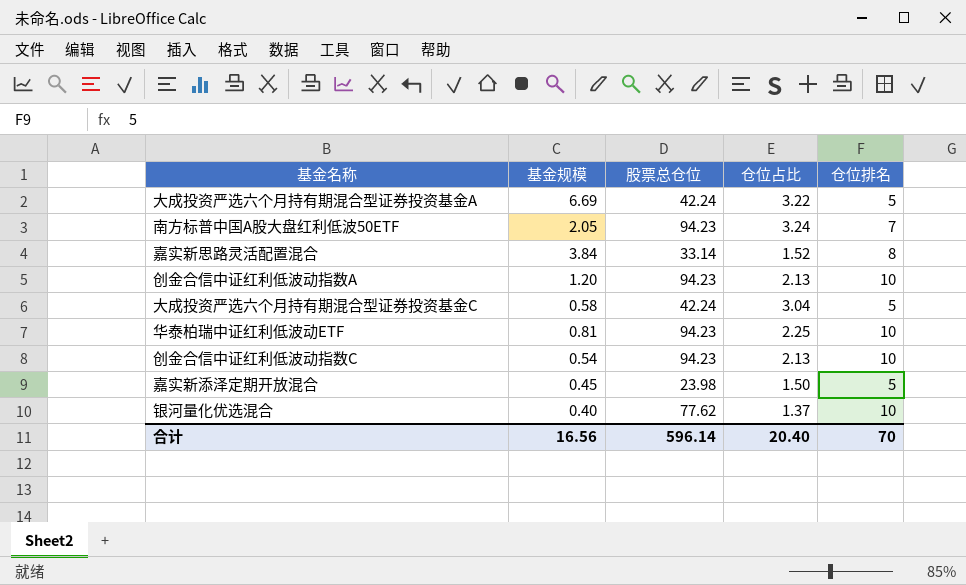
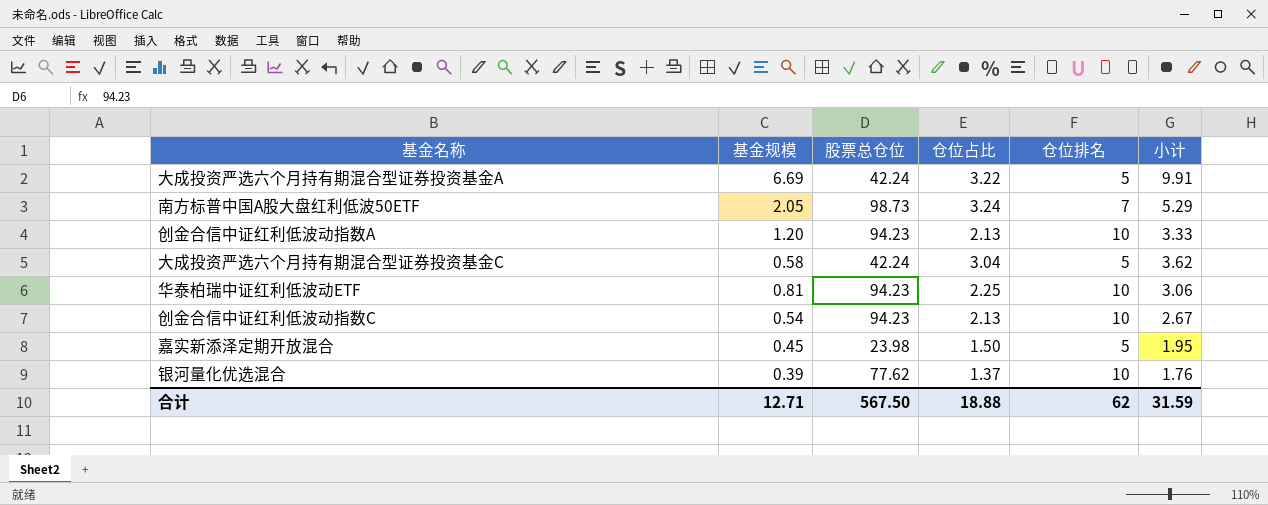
column 小计 | formula: none -> [基金规模] + [仓位占比]
row 嘉实新思路灵活配置混合: 3.84 | 33.14 | 1.52 | 8 -> none
南方标普中国A股大盘红利低波50ETF | 股票总仓位: 94.23 -> 98.73
银河量化优选混合 | 基金规模: 0.40 -> 0.39
合计 | 基金规模: 16.56 -> 12.71
合计 | 股票总仓位: 596.14 -> 567.50
合计 | 仓位占比: 20.40 -> 18.88
合计 | 仓位排名: 70 -> 62

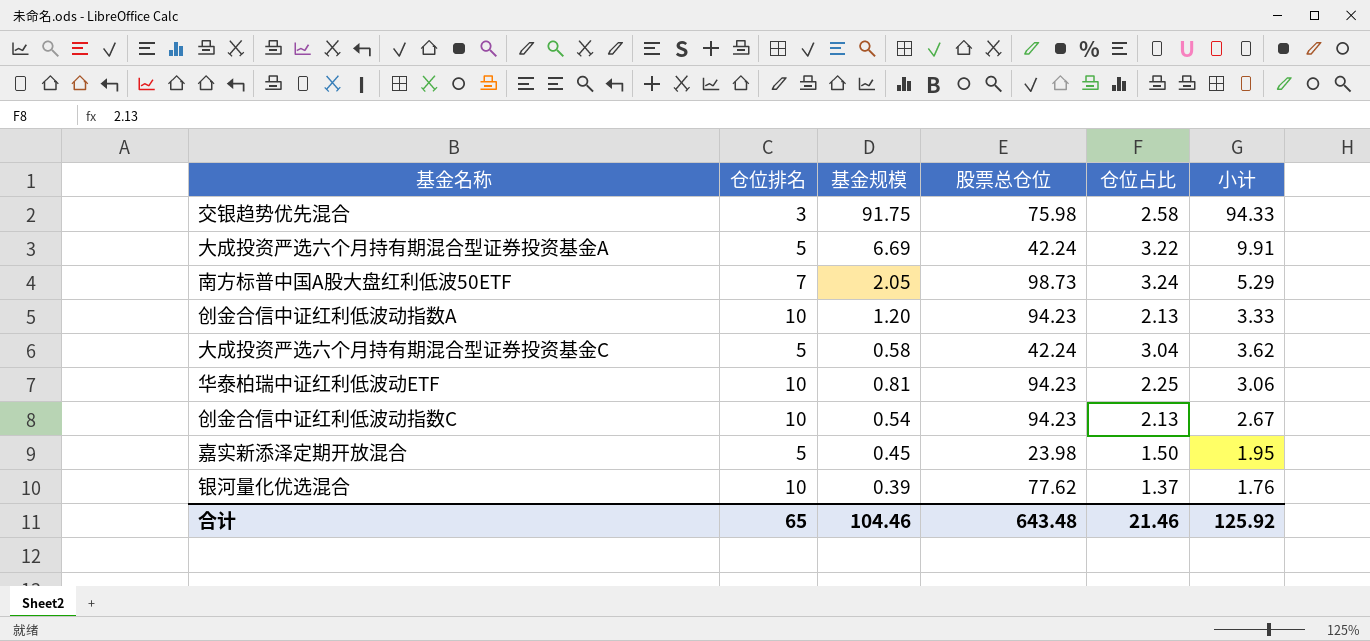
column 仓位排名 | position: 5 -> 2
row 交银趋势优先混合: none -> 3 | 91.75 | 75.98 | 2.58 | 94.33
合计 | 仓位排名: 62 -> 65
合计 | 基金规模: 12.71 -> 104.46
合计 | 股票总仓位: 567.50 -> 643.48
合计 | 仓位占比: 18.88 -> 21.46
合计 | 小计: 31.59 -> 125.92

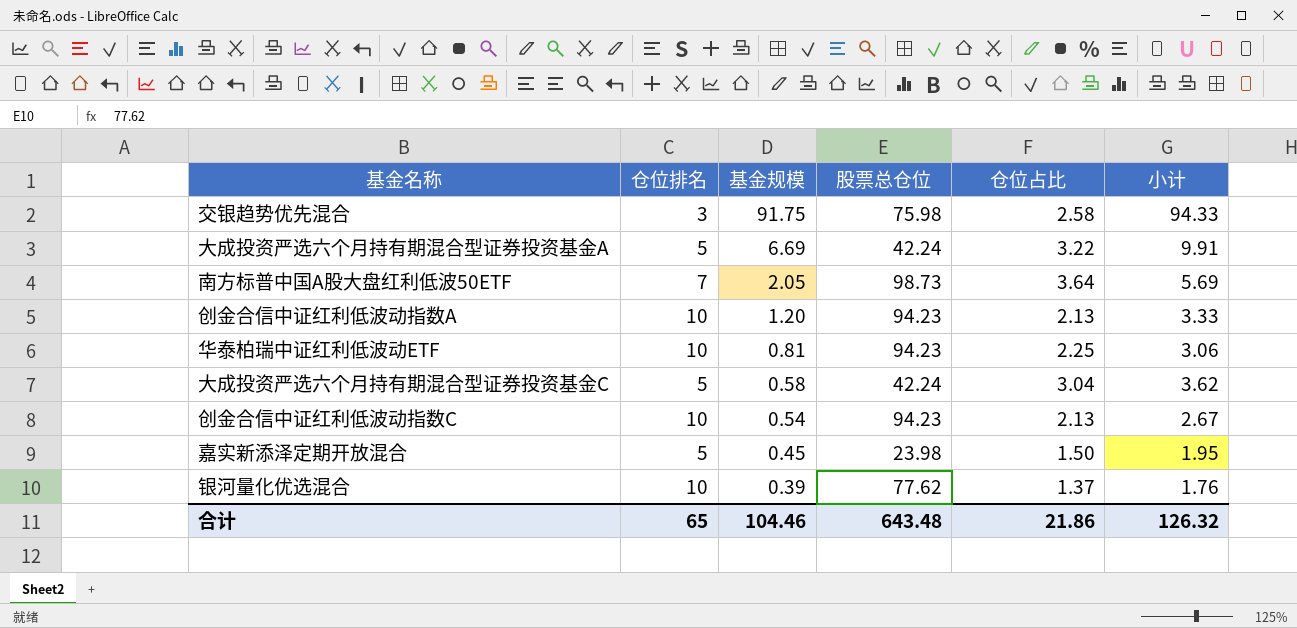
row order: none -> 基金规模 descending
南方标普中国A股大盘红利低波50ETF | 仓位占比: 3.24 -> 3.64
南方标普中国A股大盘红利低波50ETF | 小计: 5.29 -> 5.69
合计 | 仓位占比: 21.46 -> 21.86
合计 | 小计: 125.92 -> 126.32

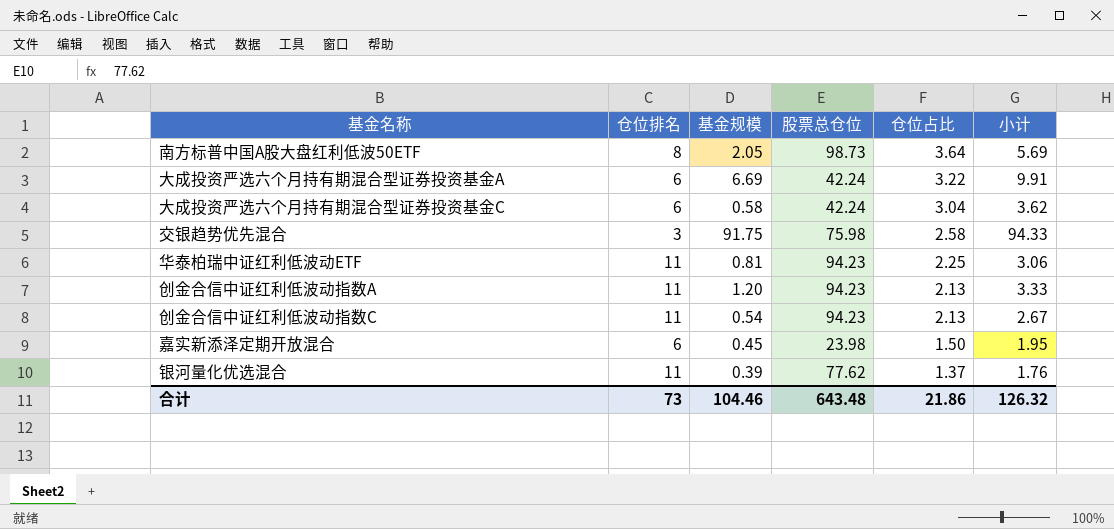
row order: 基金规模 descending -> 仓位占比 descending
南方标普中国A股大盘红利低波50ETF | 仓位排名: 7 -> 8
大成投资严选六个月持有期混合型证券投资基金A | 仓位排名: 5 -> 6
大成投资严选六个月持有期混合型证券投资基金C | 仓位排名: 5 -> 6
华泰柏瑞中证红利低波动ETF | 仓位排名: 10 -> 11
创金合信中证红利低波动指数A | 仓位排名: 10 -> 11
创金合信中证红利低波动指数C | 仓位排名: 10 -> 11
嘉实新添泽定期开放混合 | 仓位排名: 5 -> 6
银河量化优选混合 | 仓位排名: 10 -> 11
合计 | 仓位排名: 65 -> 73

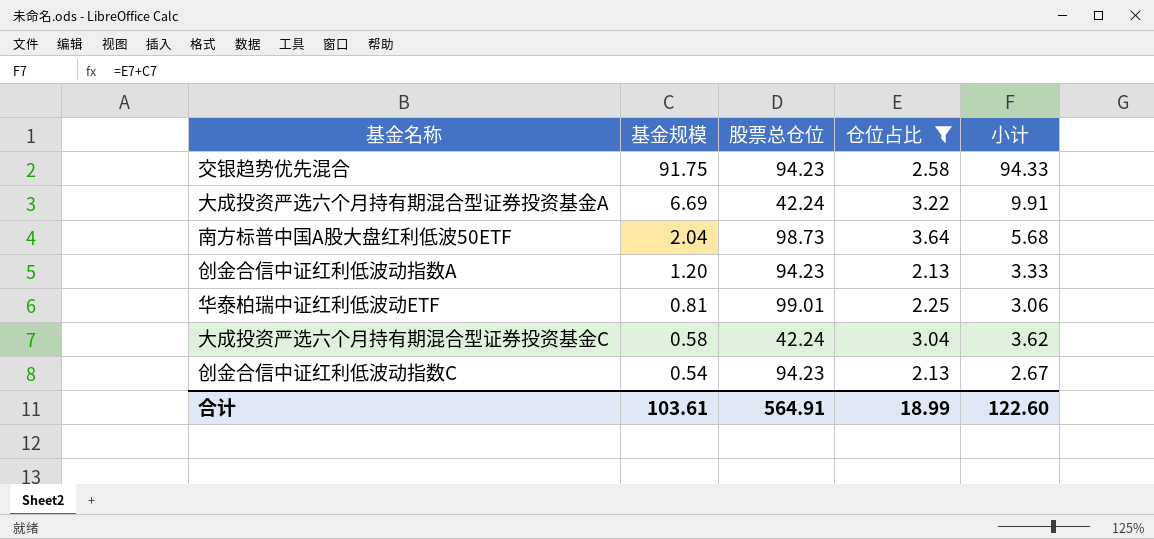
filter: none -> 仓位占比 >= 2.13
row order: 仓位占比 descending -> 基金规模 descending
column 仓位排名 | position: 2 -> none
交银趋势优先混合 | 股票总仓位: 75.98 -> 94.23
南方标普中国A股大盘红利低波50ETF | 基金规模: 2.05 -> 2.04
南方标普中国A股大盘红利低波50ETF | 小计: 5.69 -> 5.68
华泰柏瑞中证红利低波动ETF | 股票总仓位: 94.23 -> 99.01
合计 | 基金规模: 104.46 -> 103.61
合计 | 股票总仓位: 643.48 -> 564.91
合计 | 仓位占比: 21.86 -> 18.99
合计 | 小计: 126.32 -> 122.60

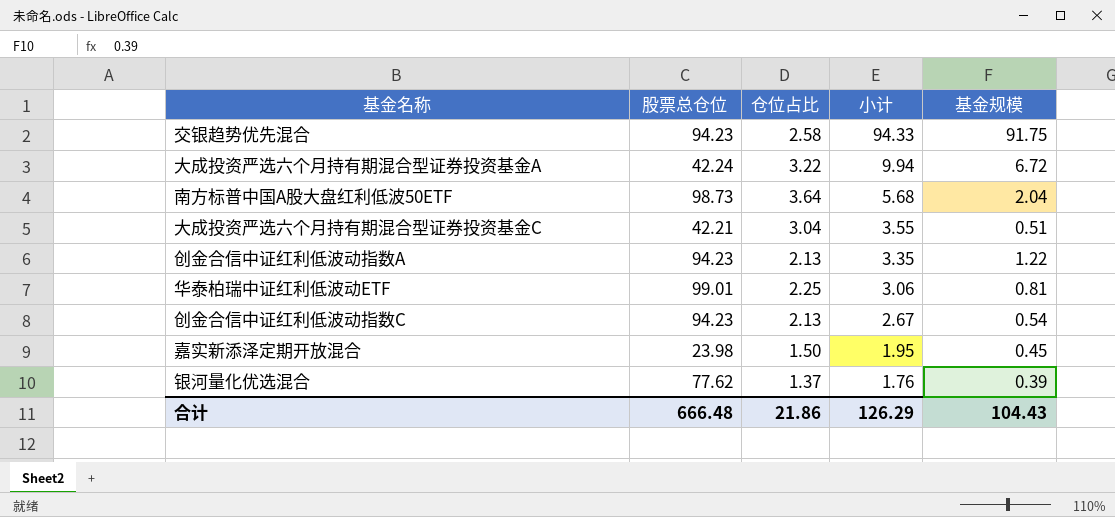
filter: 仓位占比 >= 2.13 -> none
row order: 基金规模 descending -> 小计 descending
column 基金规模 | position: 2 -> 5
大成投资严选六个月持有期混合型证券投资基金A | 小计: 9.91 -> 9.94
大成投资严选六个月持有期混合型证券投资基金A | 基金规模: 6.69 -> 6.72
大成投资严选六个月持有期混合型证券投资基金C | 股票总仓位: 42.24 -> 42.21
大成投资严选六个月持有期混合型证券投资基金C | 小计: 3.62 -> 3.55
大成投资严选六个月持有期混合型证券投资基金C | 基金规模: 0.58 -> 0.51
创金合信中证红利低波动指数A | 小计: 3.33 -> 3.35
创金合信中证红利低波动指数A | 基金规模: 1.20 -> 1.22
合计 | 股票总仓位: 564.91 -> 666.48
合计 | 仓位占比: 18.99 -> 21.86
合计 | 小计: 122.60 -> 126.29
合计 | 基金规模: 103.61 -> 104.43

